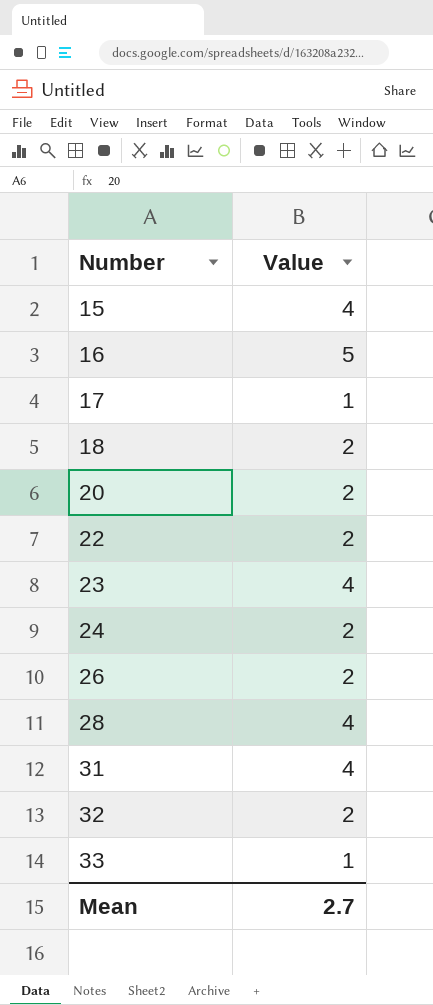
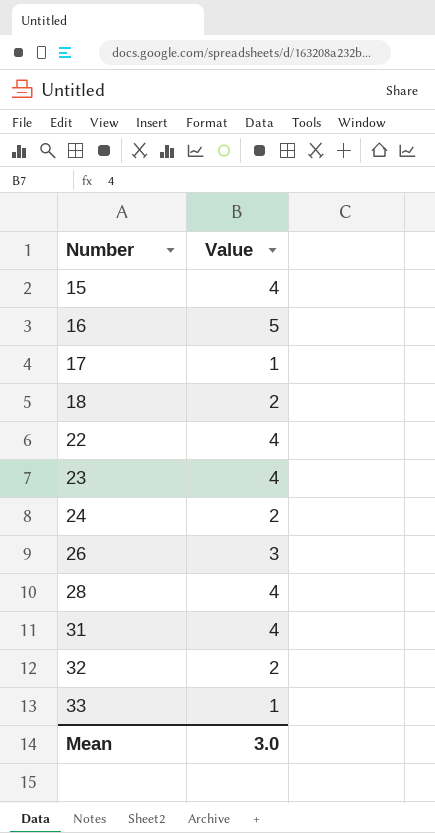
row 20: 2 -> none
22 | Value: 2 -> 4
26 | Value: 2 -> 3
Mean | Value: 2.7 -> 3.0

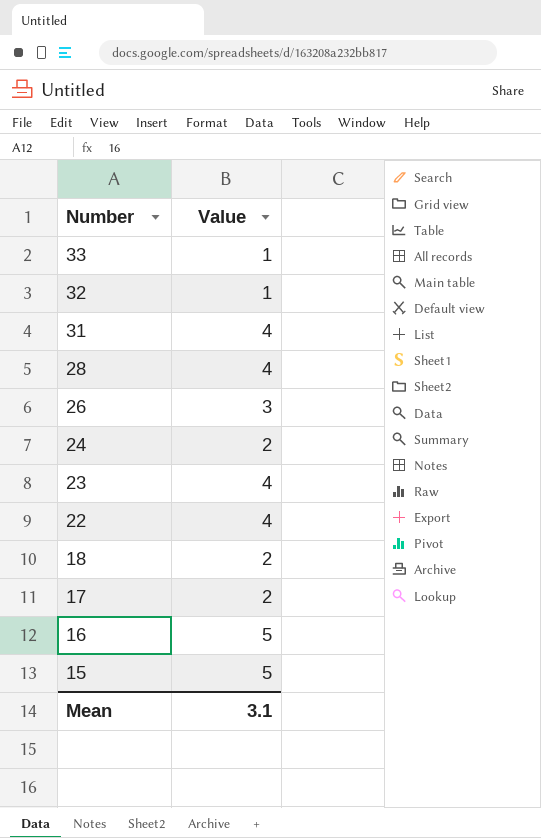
row order: Number ascending -> Number descending
32 | Value: 2 -> 1
17 | Value: 1 -> 2
15 | Value: 4 -> 5
Mean | Value: 3.0 -> 3.1

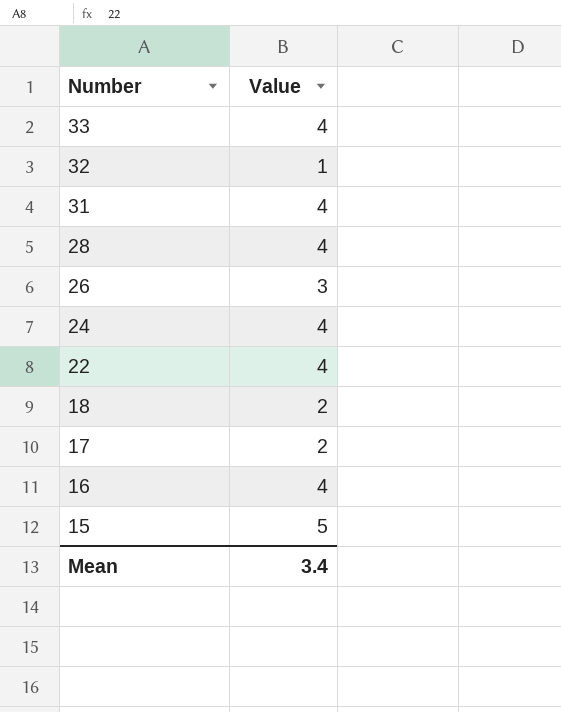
row 23: 4 -> none
33 | Value: 1 -> 4
24 | Value: 2 -> 4
16 | Value: 5 -> 4
Mean | Value: 3.1 -> 3.4

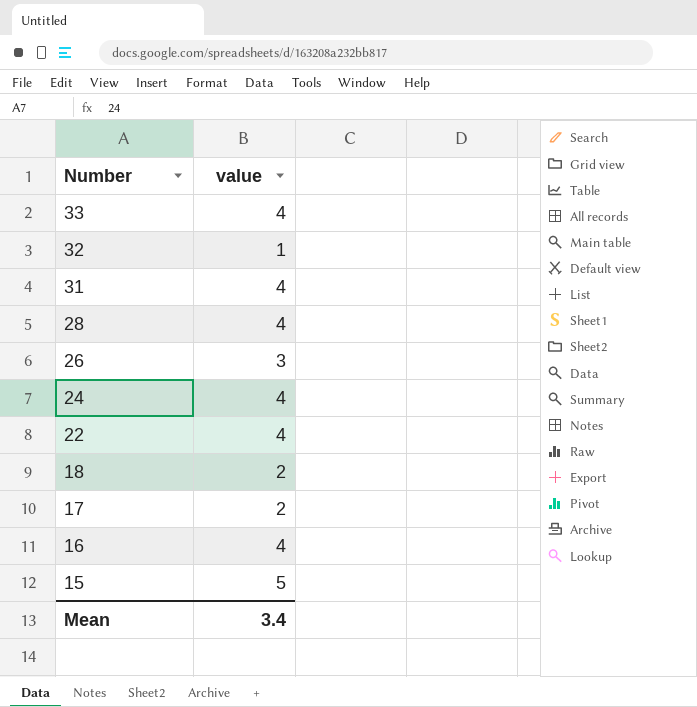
column name: Value -> value

